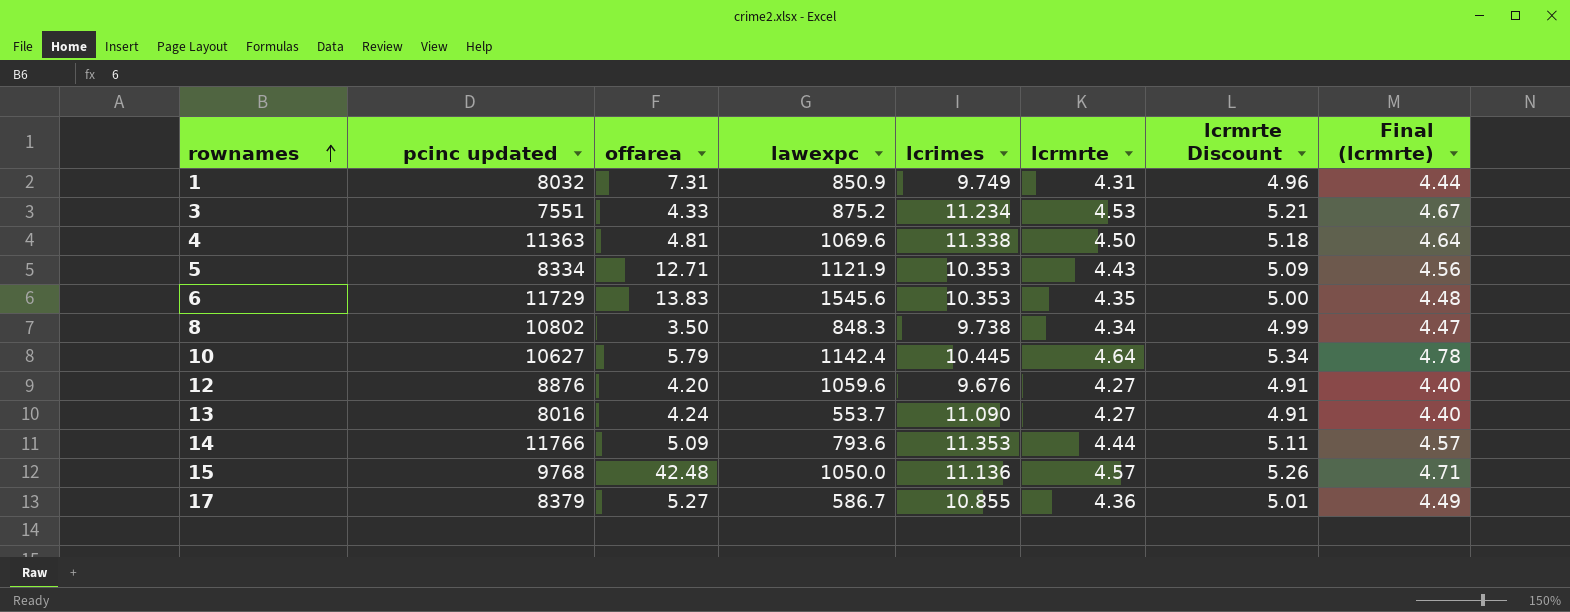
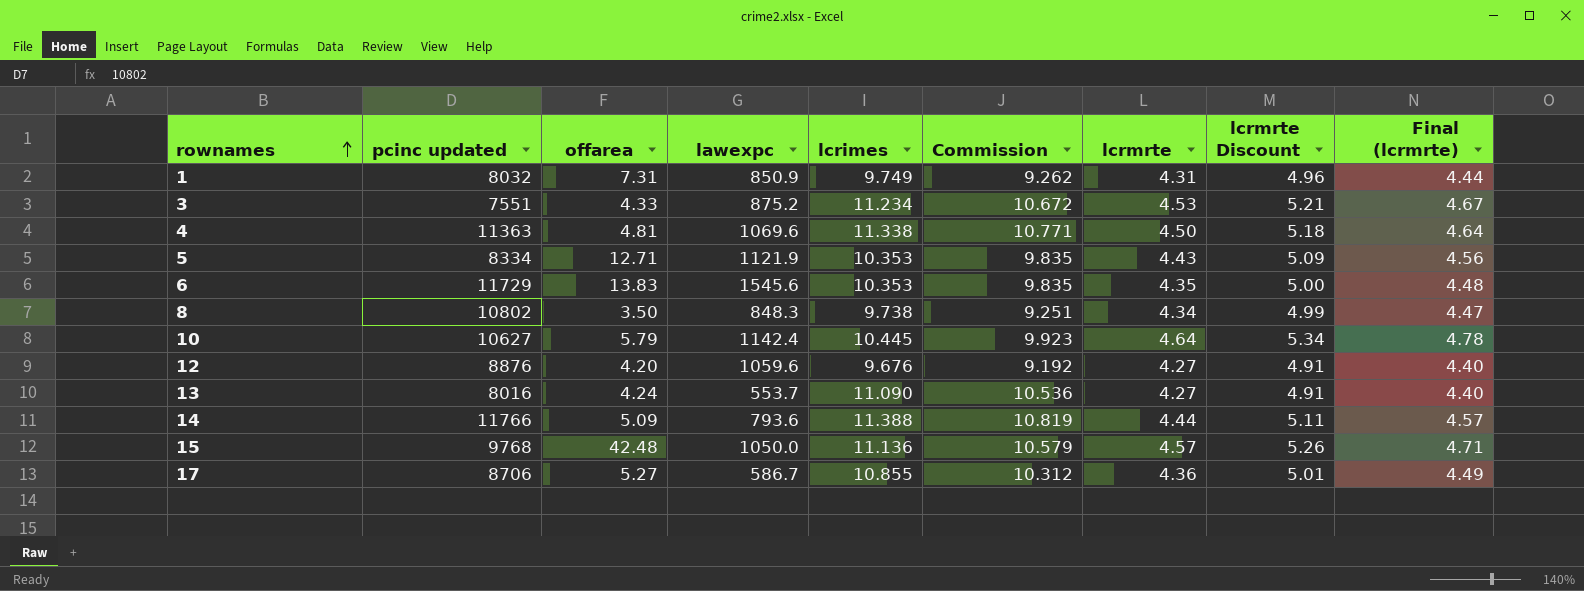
column Commission | formula: none -> [lcrimes] * 0.95
14 | lcrimes: 11.353 -> 11.388
17 | pcinc updated: 8379 -> 8706

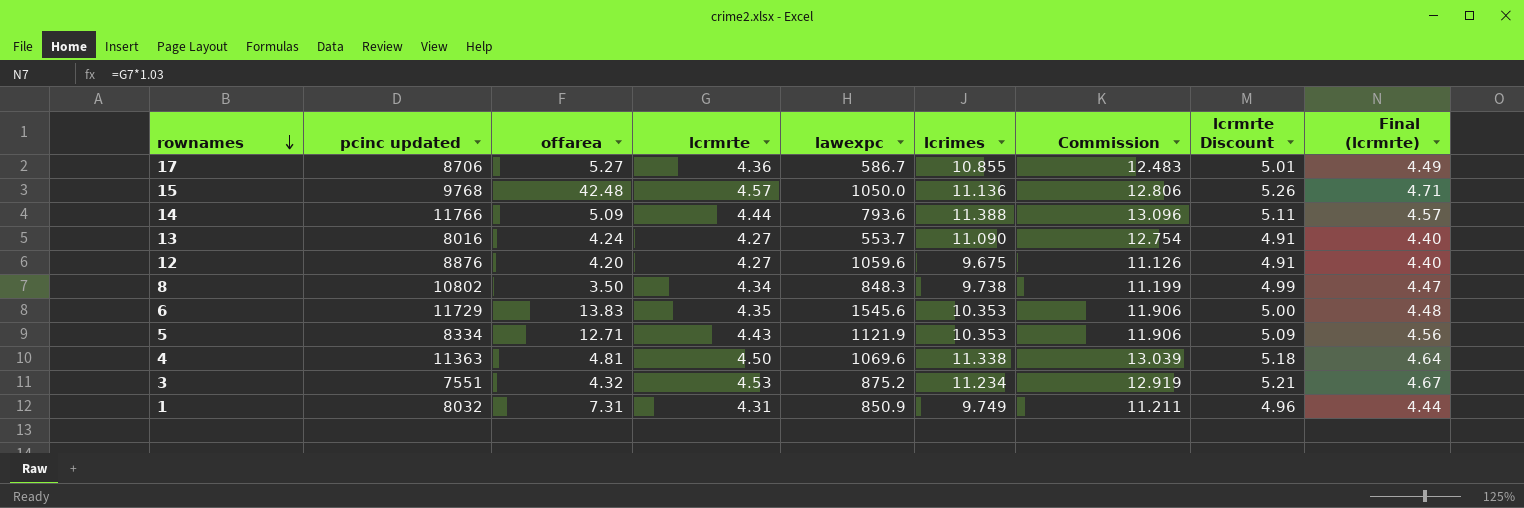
row order: rownames ascending -> rownames descending
column lcrmrte | position: 7 -> 4
column Commission | formula: [lcrimes] * 0.95 -> [lcrimes] * 1.15
row 10: 10627 | 5.79 | 1142.4 | 10.445 | 9.923 | 4.64 | 5.34 | 4.78 -> none
12 | lcrimes: 9.676 -> 9.675
3 | offarea: 4.33 -> 4.32

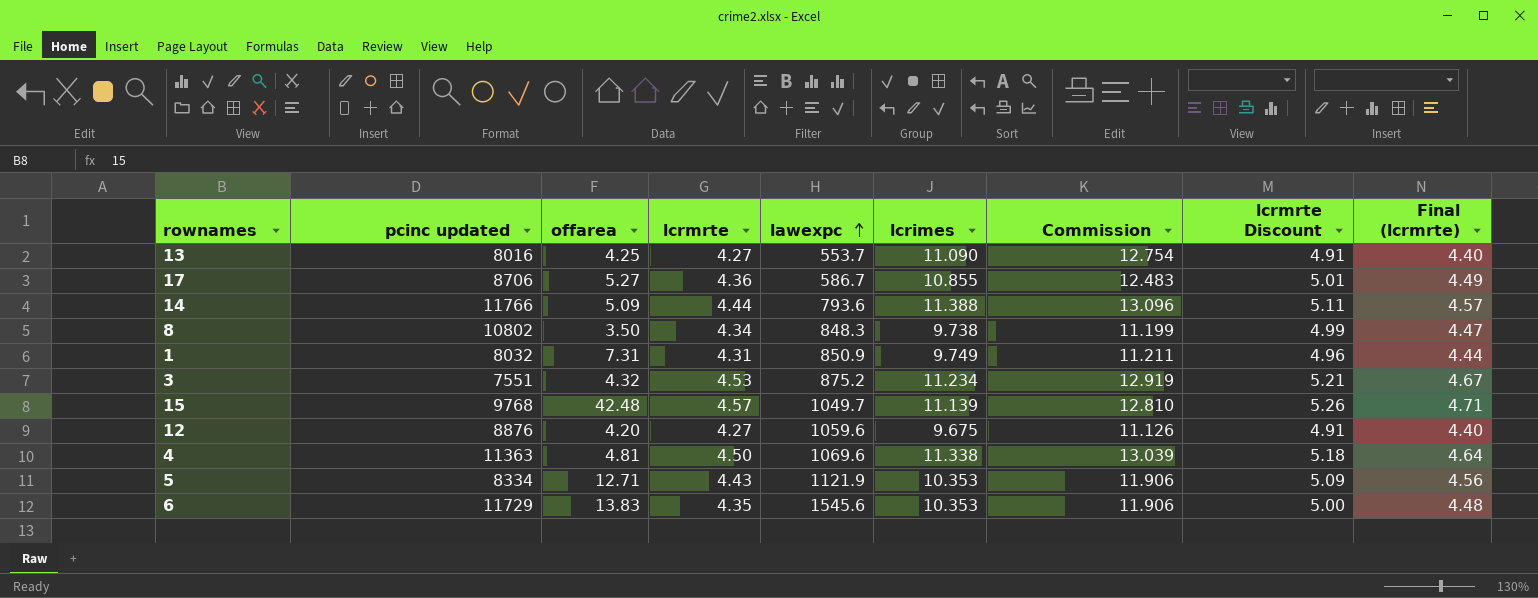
row order: rownames descending -> lawexpc ascending
13 | offarea: 4.24 -> 4.25
15 | lawexpc: 1050.0 -> 1049.7
15 | lcrimes: 11.136 -> 11.139
15 | Commission: 12.806 -> 12.810

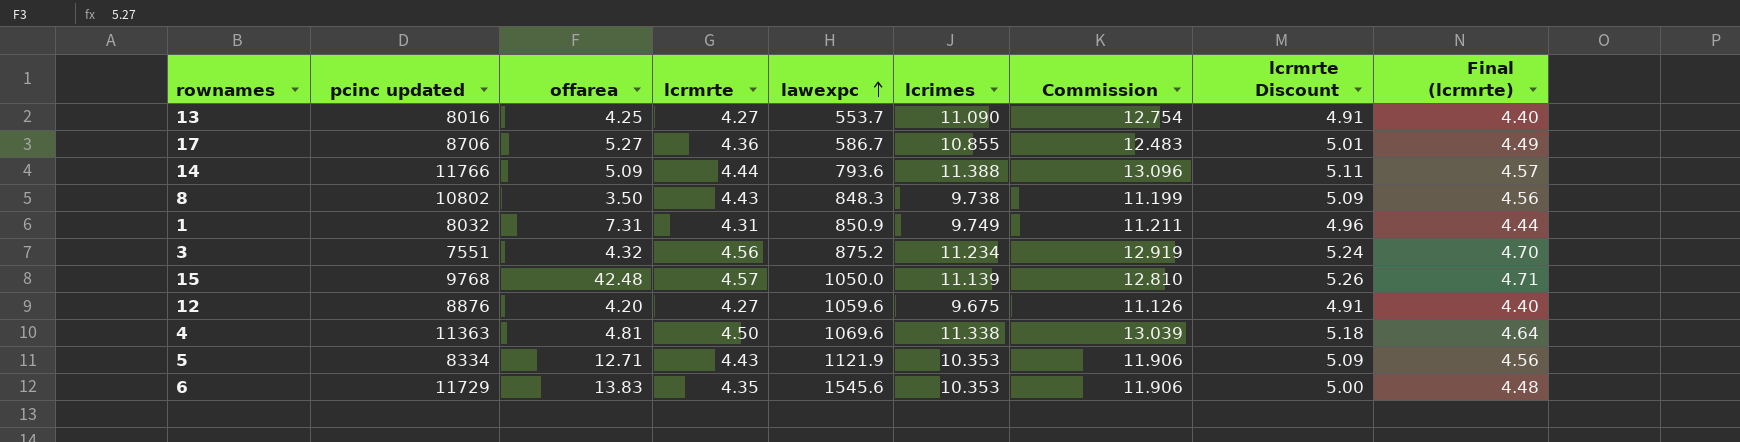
8 | lcrmrte: 4.34 -> 4.43
8 | lcrmrte Discount: 4.99 -> 5.09
8 | Final (lcrmrte): 4.47 -> 4.56
3 | lcrmrte: 4.53 -> 4.56
3 | lcrmrte Discount: 5.21 -> 5.24
3 | Final (lcrmrte): 4.67 -> 4.70
15 | lawexpc: 1049.7 -> 1050.0

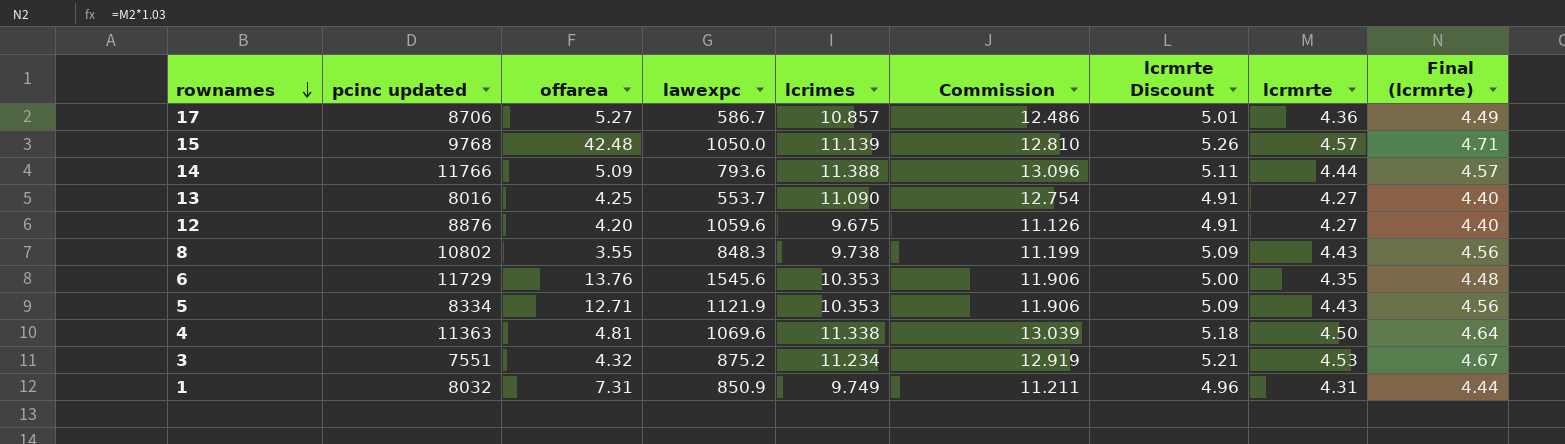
row order: lawexpc ascending -> rownames descending
column lcrmrte | position: 4 -> 8
17 | lcrimes: 10.855 -> 10.857
17 | Commission: 12.483 -> 12.486
8 | offarea: 3.50 -> 3.55
6 | offarea: 13.83 -> 13.76
3 | lcrmrte Discount: 5.24 -> 5.21
3 | lcrmrte: 4.56 -> 4.53
3 | Final (lcrmrte): 4.70 -> 4.67

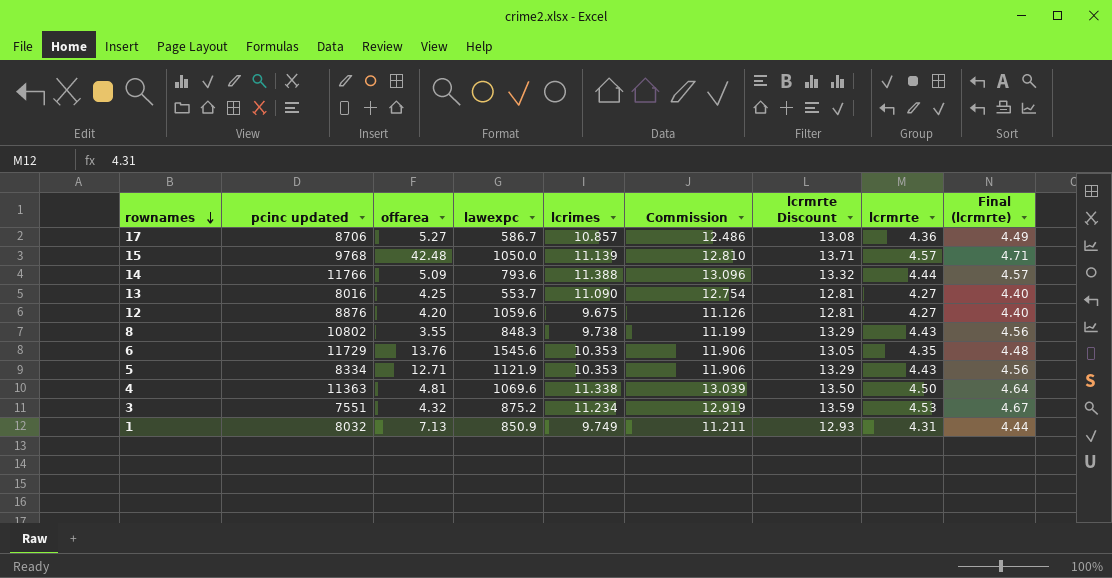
column lcrmrte Discount | formula: [lcrmrte] * 1.15 -> [lcrmrte] * 3
1 | offarea: 7.31 -> 7.13

